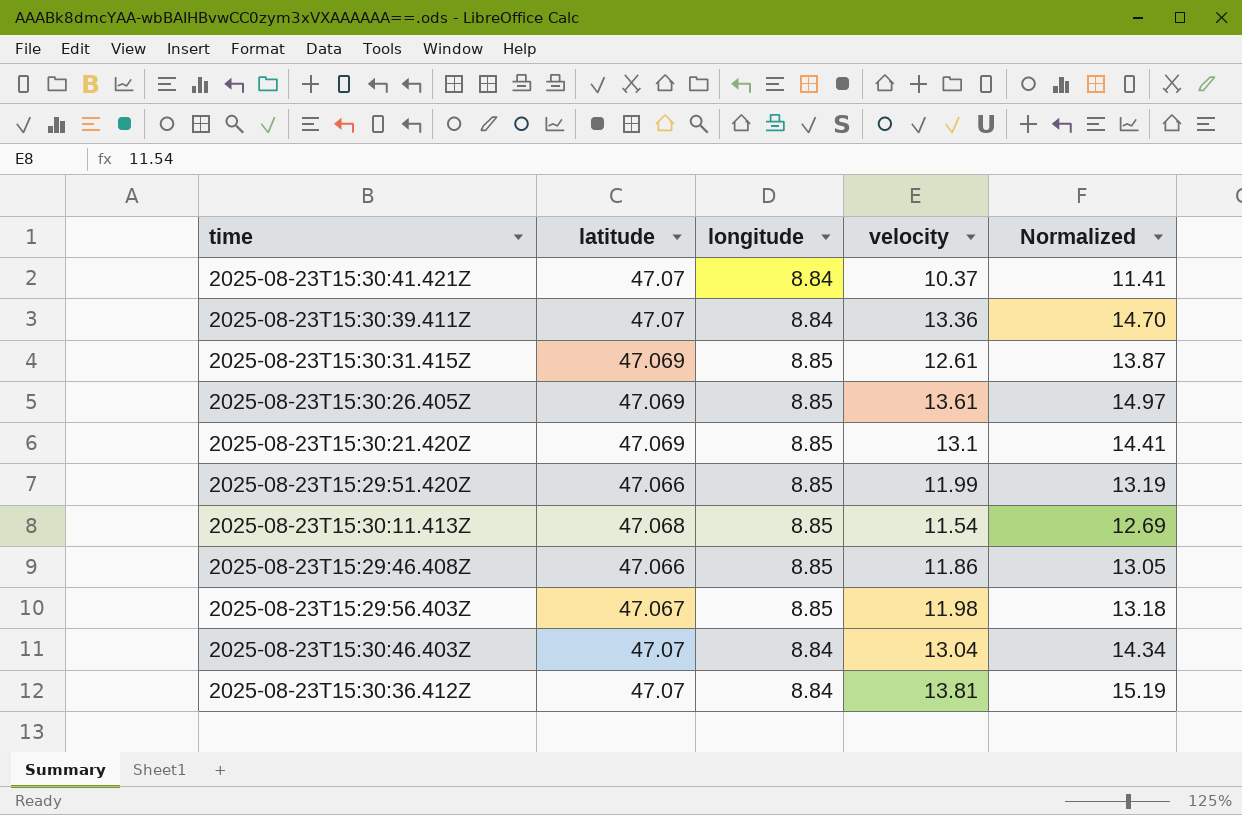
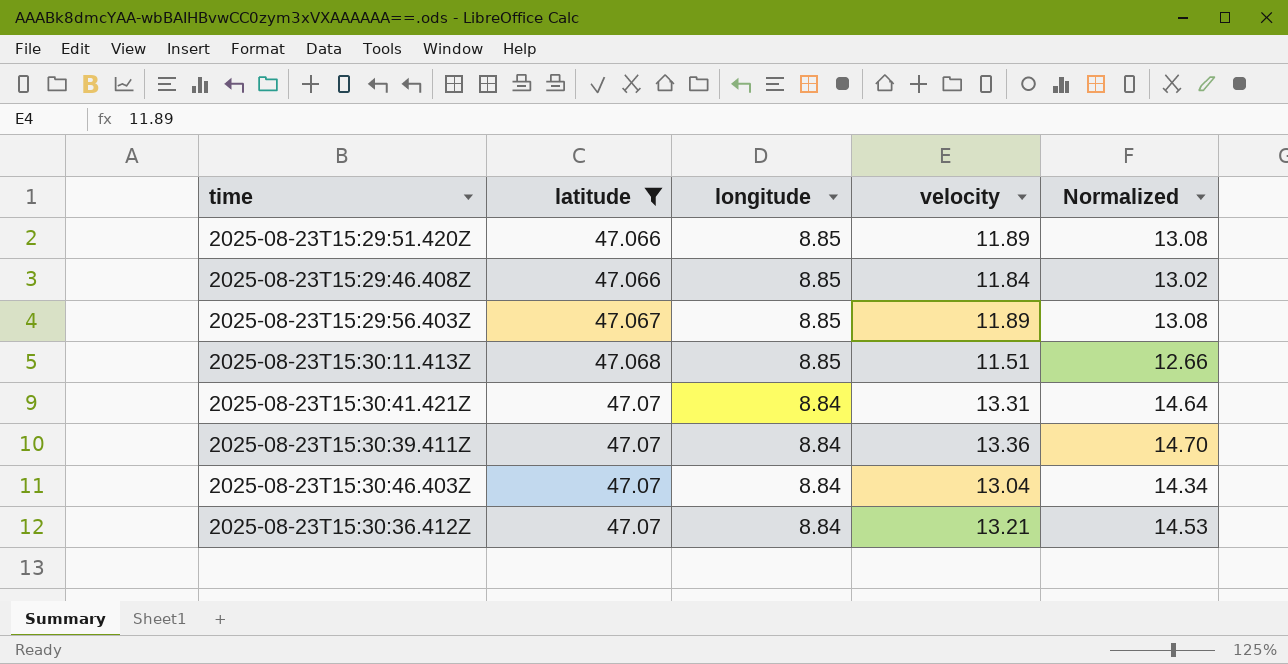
filter: none -> latitude != 47.069
row order: none -> latitude ascending
2025-08-23T15:29:51.420Z | velocity: 11.99 -> 11.89
2025-08-23T15:29:51.420Z | Normalized: 13.19 -> 13.08
2025-08-23T15:29:46.408Z | velocity: 11.86 -> 11.84
2025-08-23T15:29:46.408Z | Normalized: 13.05 -> 13.02
2025-08-23T15:29:56.403Z | velocity: 11.98 -> 11.89
2025-08-23T15:29:56.403Z | Normalized: 13.18 -> 13.08
2025-08-23T15:30:11.413Z | velocity: 11.54 -> 11.51
2025-08-23T15:30:11.413Z | Normalized: 12.69 -> 12.66
2025-08-23T15:30:41.421Z | velocity: 10.37 -> 13.31
2025-08-23T15:30:41.421Z | Normalized: 11.41 -> 14.64
2025-08-23T15:30:36.412Z | velocity: 13.81 -> 13.21
2025-08-23T15:30:36.412Z | Normalized: 15.19 -> 14.53

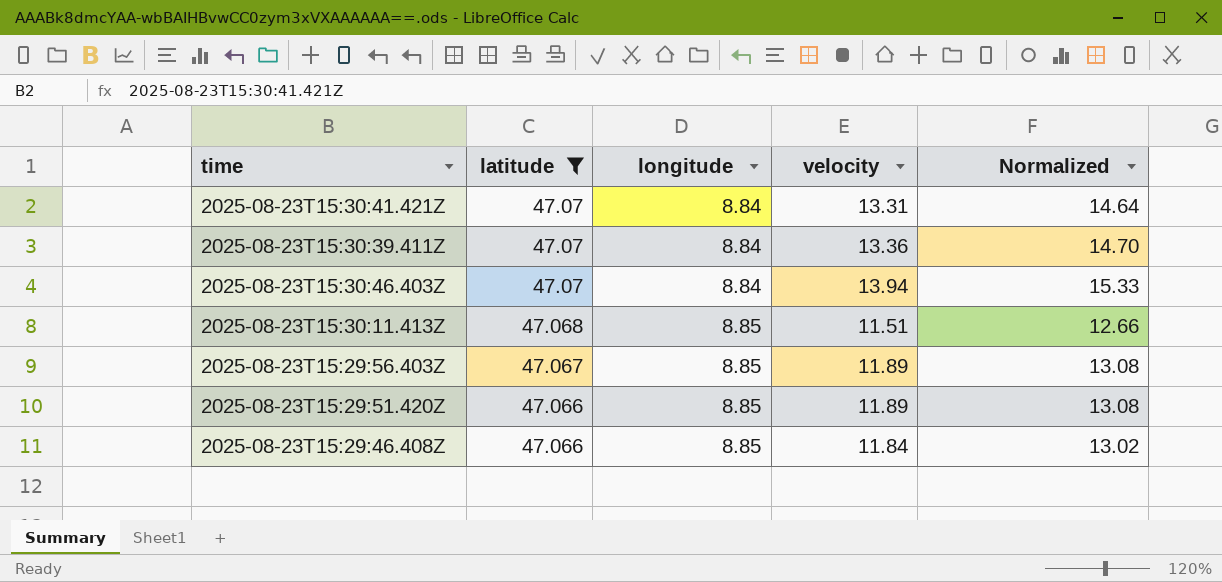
row order: latitude ascending -> latitude descending
row 2025-08-23T15:30:36.412Z: 47.07 | 8.84 | 13.21 | 14.53 -> none
2025-08-23T15:30:46.403Z | velocity: 13.04 -> 13.94
2025-08-23T15:30:46.403Z | Normalized: 14.34 -> 15.33

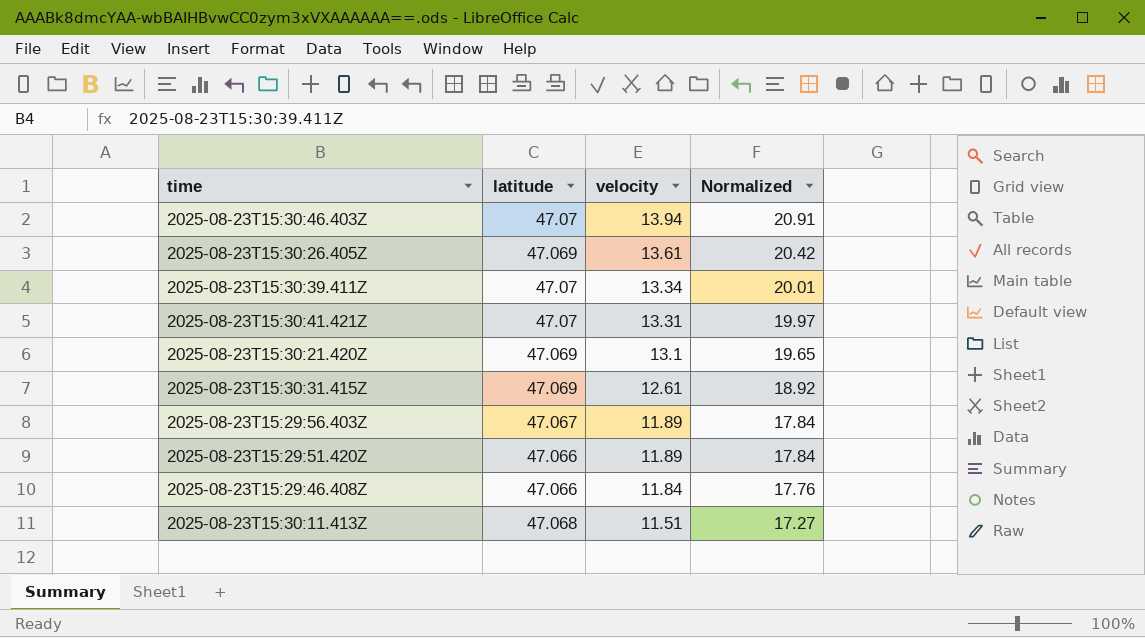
filter: latitude != 47.069 -> none
row order: latitude descending -> velocity descending
column longitude | position: 3 -> none
column Normalized | formula: [velocity] * 1.1 -> [velocity] * 1.5
2025-08-23T15:30:39.411Z | velocity: 13.36 -> 13.34

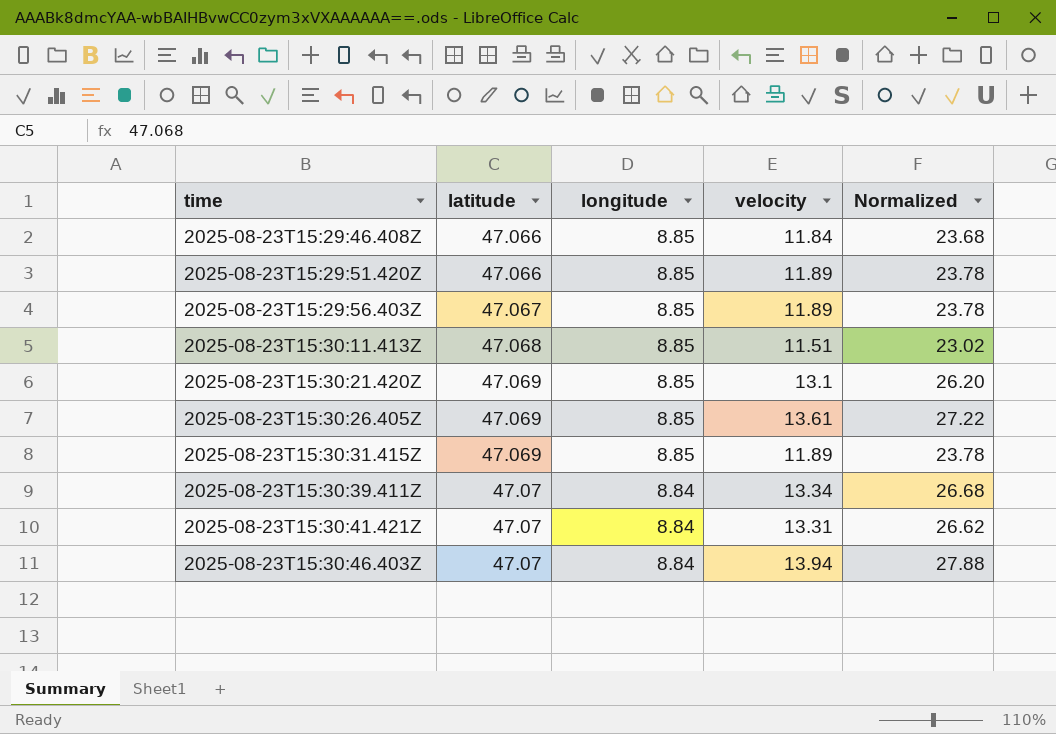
row order: velocity descending -> time ascending
column longitude | position: none -> 3
column Normalized | formula: [velocity] * 1.5 -> [velocity] * 2
2025-08-23T15:30:31.415Z | velocity: 12.61 -> 11.89

